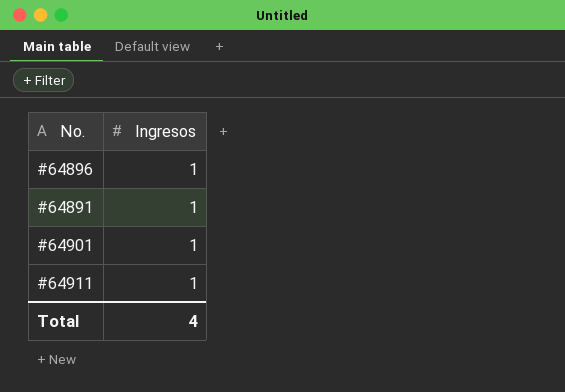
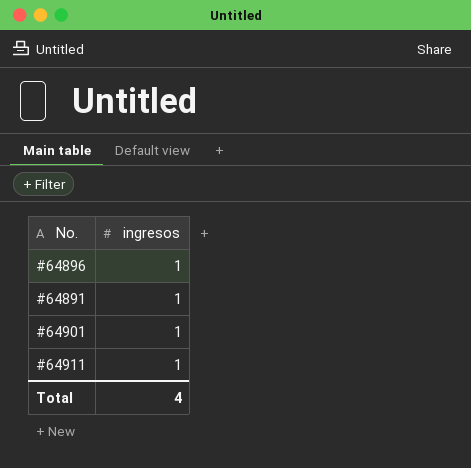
column name: Ingresos -> ingresos

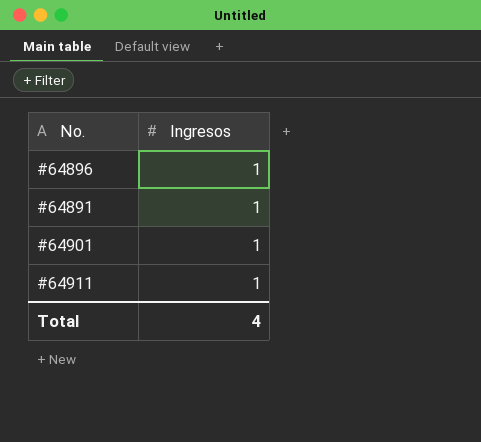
column name: ingresos -> Ingresos

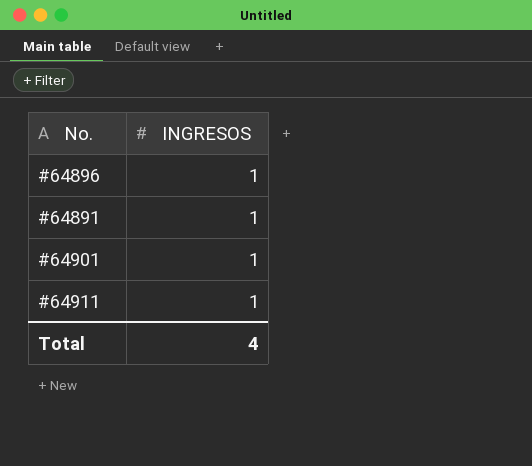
column name: Ingresos -> INGRESOS

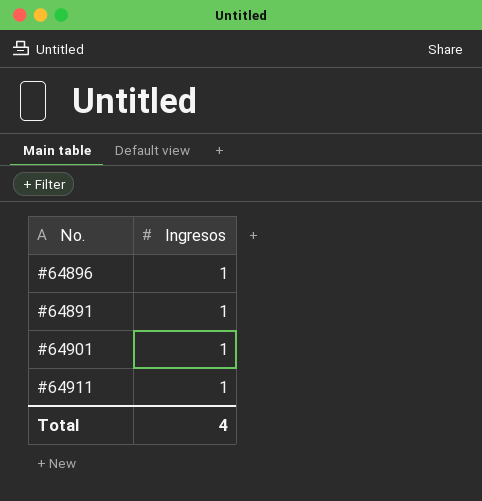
column name: INGRESOS -> Ingresos

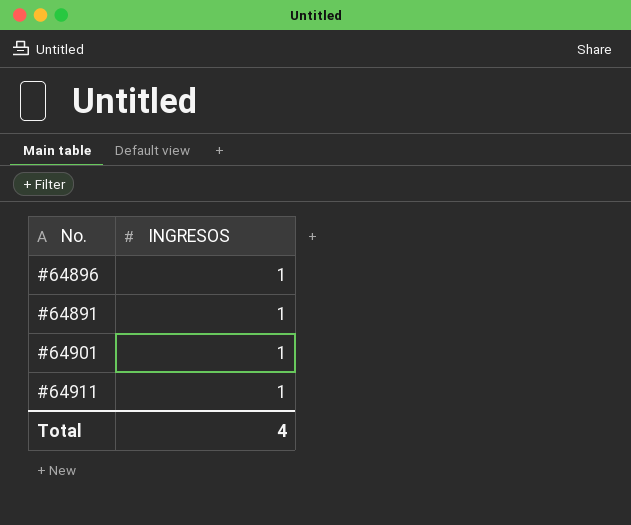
column name: Ingresos -> INGRESOS

